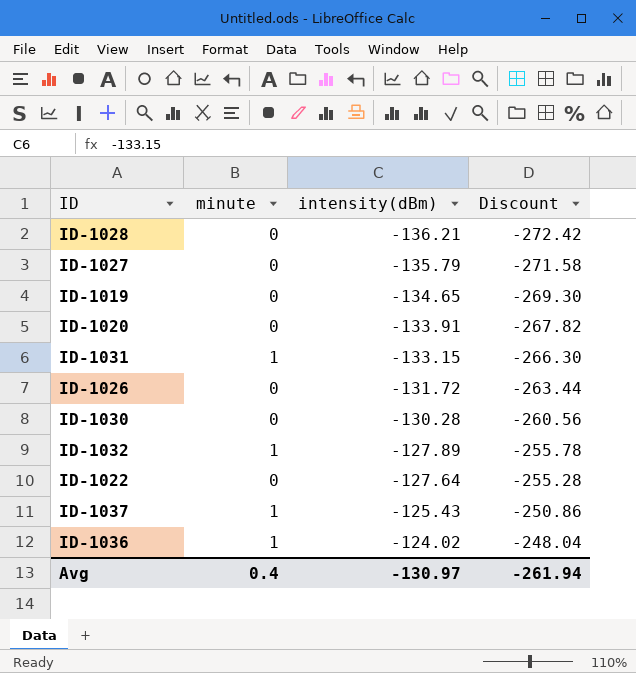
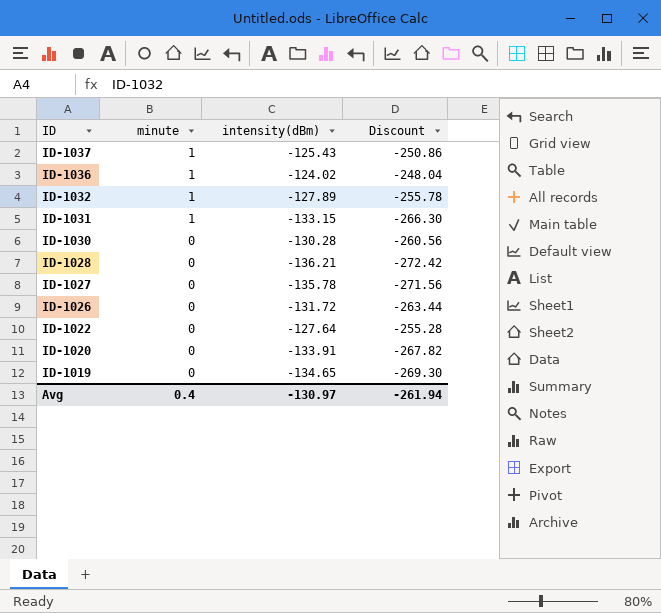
row order: intensity(dBm) ascending -> ID descending
ID-1027 | intensity(dBm): -135.79 -> -135.78
ID-1027 | Discount: -271.58 -> -271.56

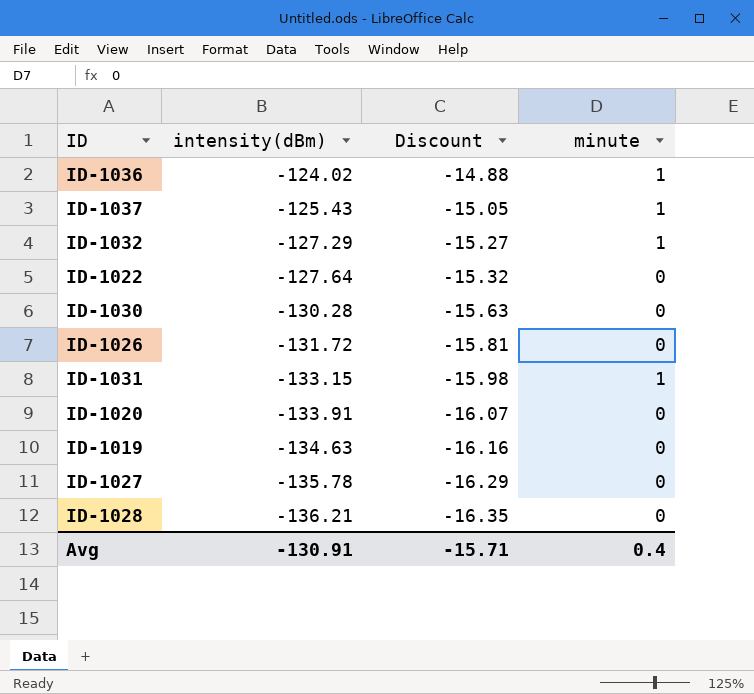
row order: ID descending -> intensity(dBm) descending
column Discount | formula: [intensity(dBm)] * 2 -> [intensity(dBm)] * 0.12
column minute | position: 2 -> 4
ID-1032 | intensity(dBm): -127.89 -> -127.29
ID-1019 | intensity(dBm): -134.65 -> -134.63
Avg | intensity(dBm): -130.97 -> -130.91
Avg | Discount: -261.94 -> -15.71

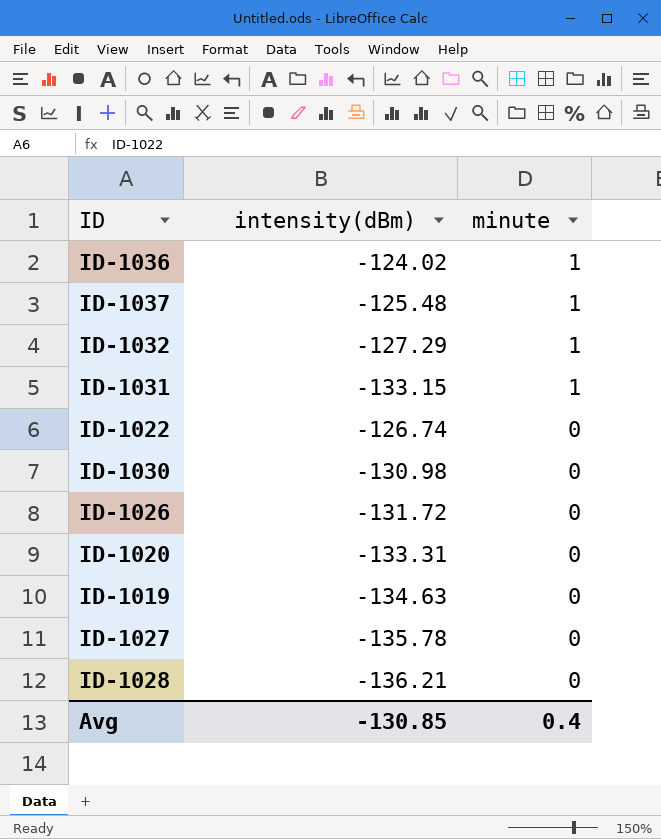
row order: intensity(dBm) descending -> minute descending
column Discount | formula: [intensity(dBm)] * 0.12 -> none
ID-1037 | intensity(dBm): -125.43 -> -125.48
ID-1022 | intensity(dBm): -127.64 -> -126.74
ID-1030 | intensity(dBm): -130.28 -> -130.98
ID-1020 | intensity(dBm): -133.91 -> -133.31
Avg | intensity(dBm): -130.91 -> -130.85

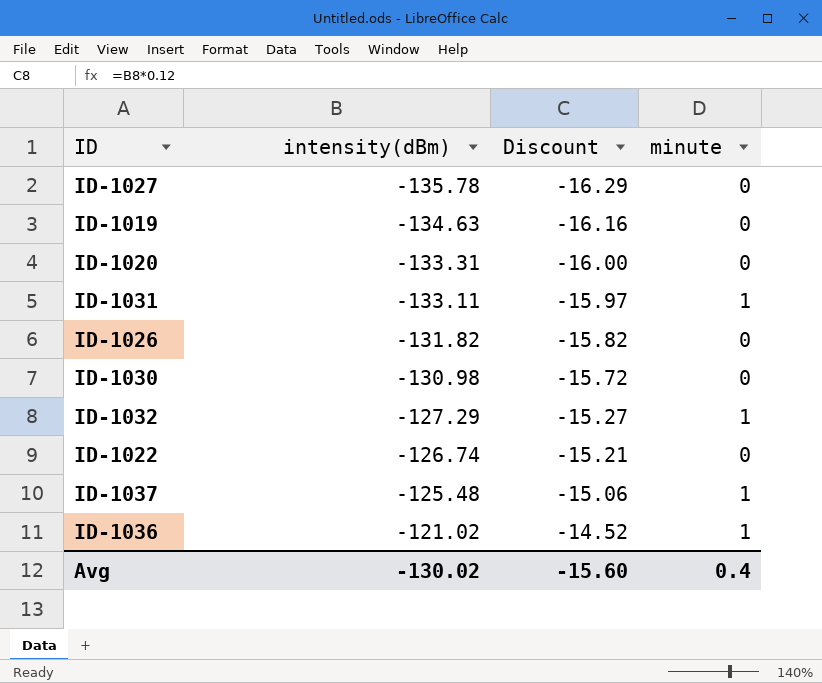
row order: minute descending -> intensity(dBm) ascending
column Discount | formula: none -> [intensity(dBm)] * 0.12
row ID-1028: -136.21 | 0 -> none
ID-1031 | intensity(dBm): -133.15 -> -133.11
ID-1026 | intensity(dBm): -131.72 -> -131.82
ID-1036 | intensity(dBm): -124.02 -> -121.02
Avg | intensity(dBm): -130.85 -> -130.02

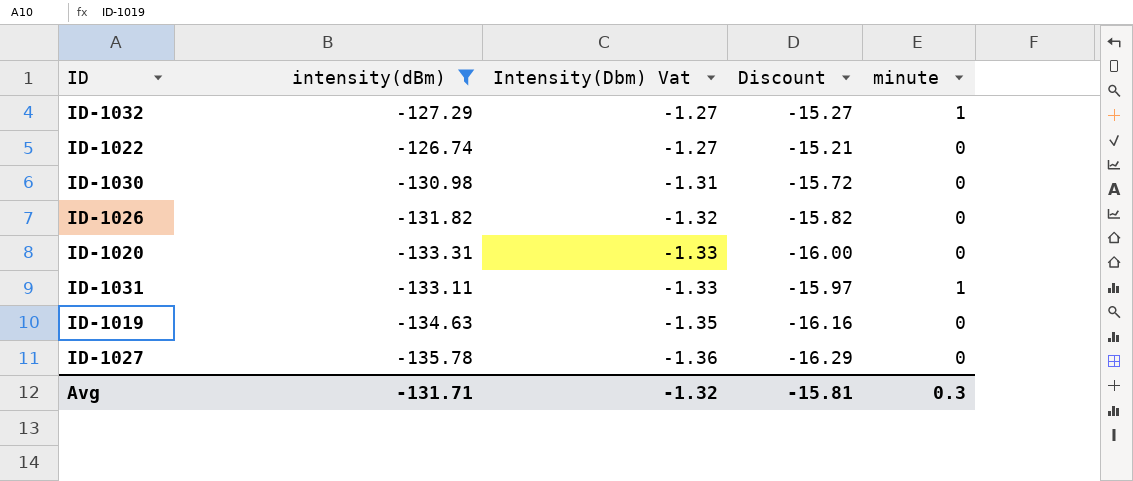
filter: none -> intensity(dBm) <= -126.74
row order: intensity(dBm) ascending -> Intensity(Dbm) Vat descending
column Intensity(Dbm) Vat | formula: none -> [intensity(dBm)] * 0.01
Avg | intensity(dBm): -130.02 -> -131.71
Avg | Discount: -15.60 -> -15.81
Avg | minute: 0.4 -> 0.3

